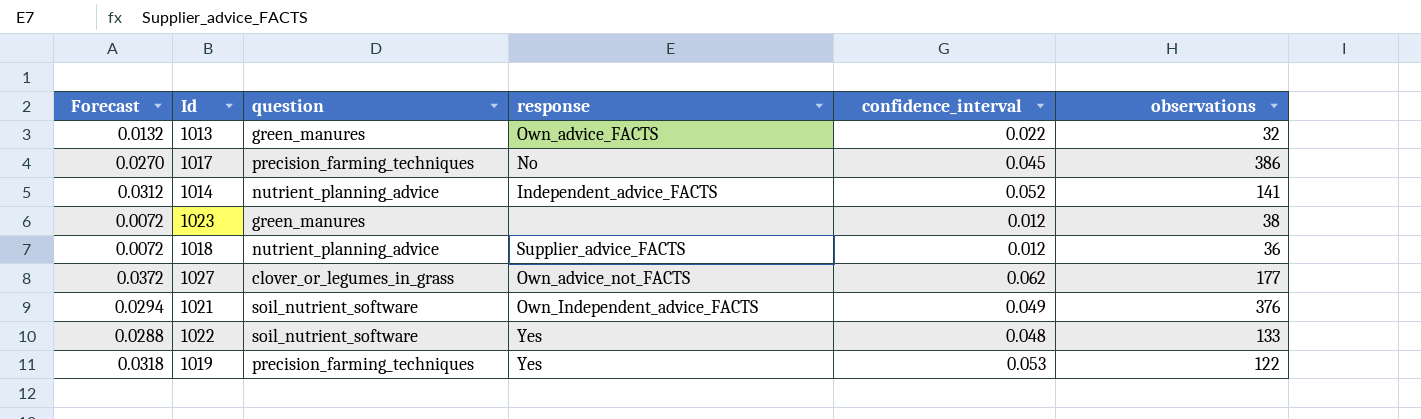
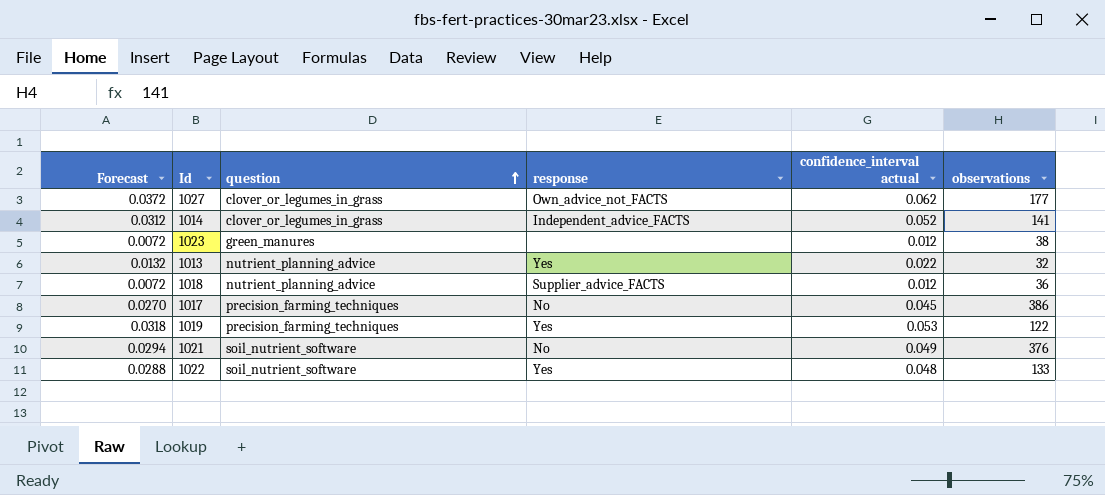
row order: none -> question ascending
column name: confidence_interval -> confidence_interval actual
1014 | question: nutrient_planning_advice -> clover_or_legumes_in_grass
1013 | question: green_manures -> nutrient_planning_advice
1013 | response: Own_advice_FACTS -> Yes
1021 | response: Own_Independent_advice_FACTS -> No

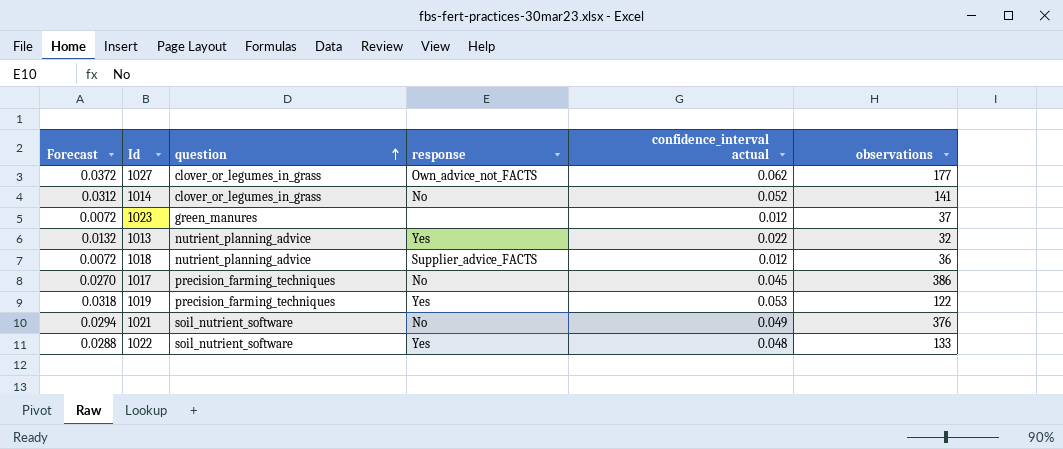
1014 | response: Independent_advice_FACTS -> No
1023 | observations: 38 -> 37

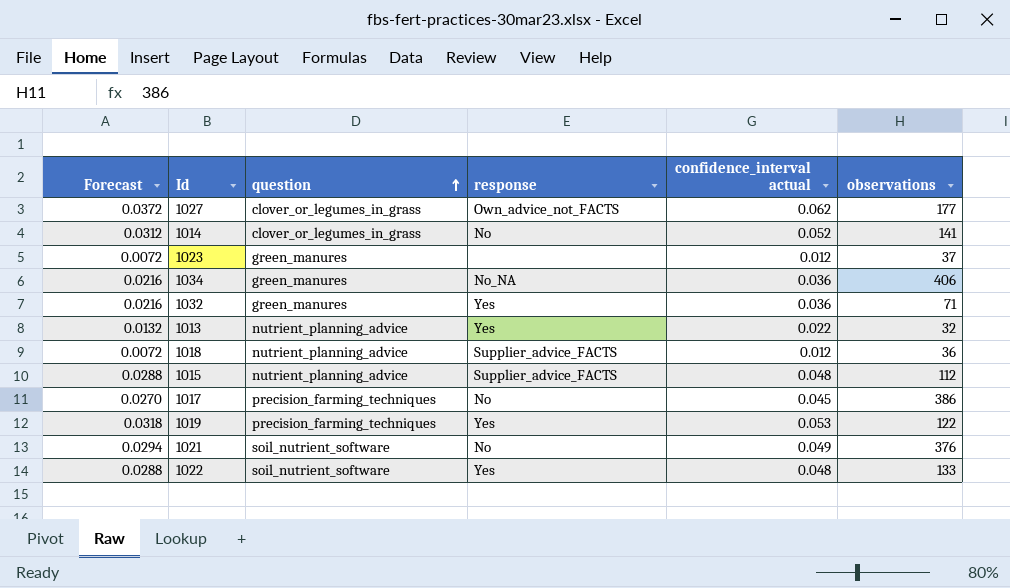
row 1034: none -> 0.0216 | green_manures | No_NA | 0.036 | 406
row 1032: none -> 0.0216 | green_manures | Yes | 0.036 | 71
row 1015: none -> 0.0288 | nutrient_planning_advice | Supplier_advice_FACTS | 0.048 | 112

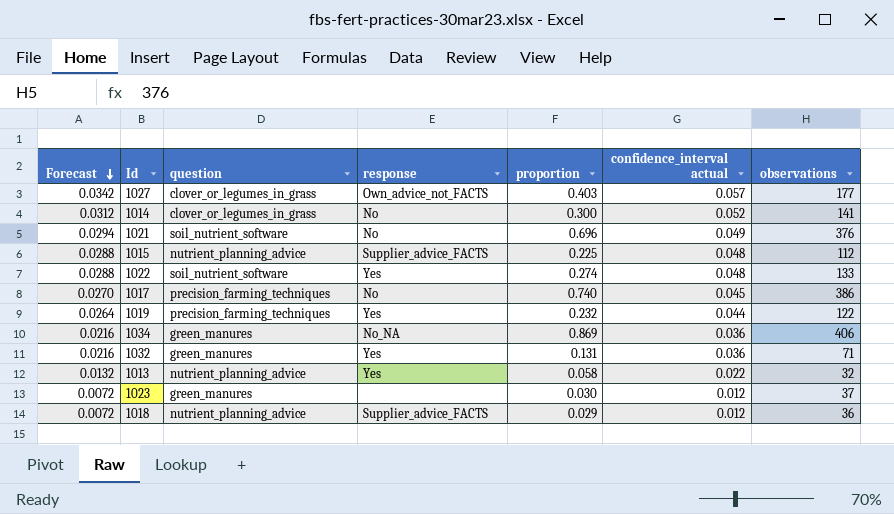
row order: question ascending -> Forecast descending
column proportion | position: none -> 5
1027 | Forecast: 0.0372 -> 0.0342
1027 | confidence_interval actual: 0.062 -> 0.057
1019 | Forecast: 0.0318 -> 0.0264
1019 | confidence_interval actual: 0.053 -> 0.044

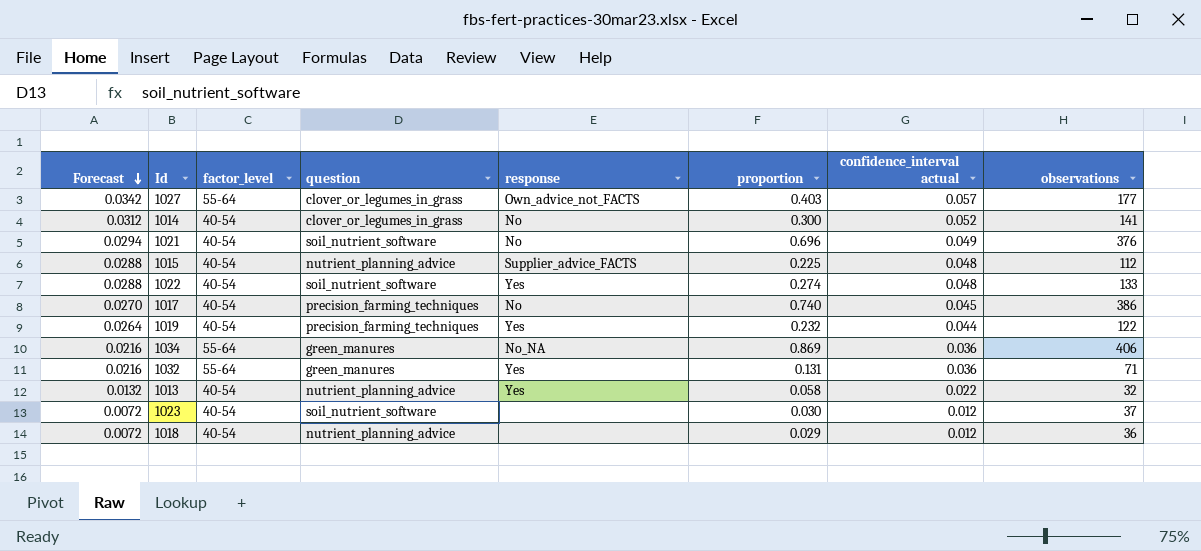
column factor_level | position: none -> 3
1023 | question: green_manures -> soil_nutrient_software
1018 | response: Supplier_advice_FACTS -> none

